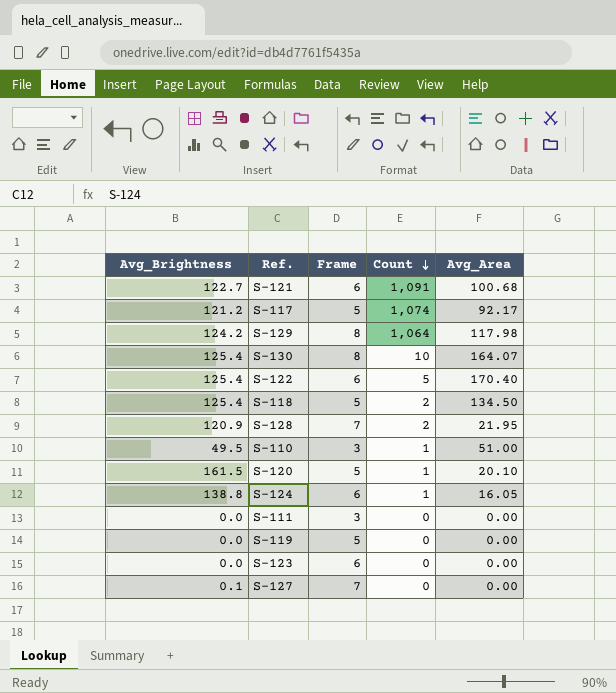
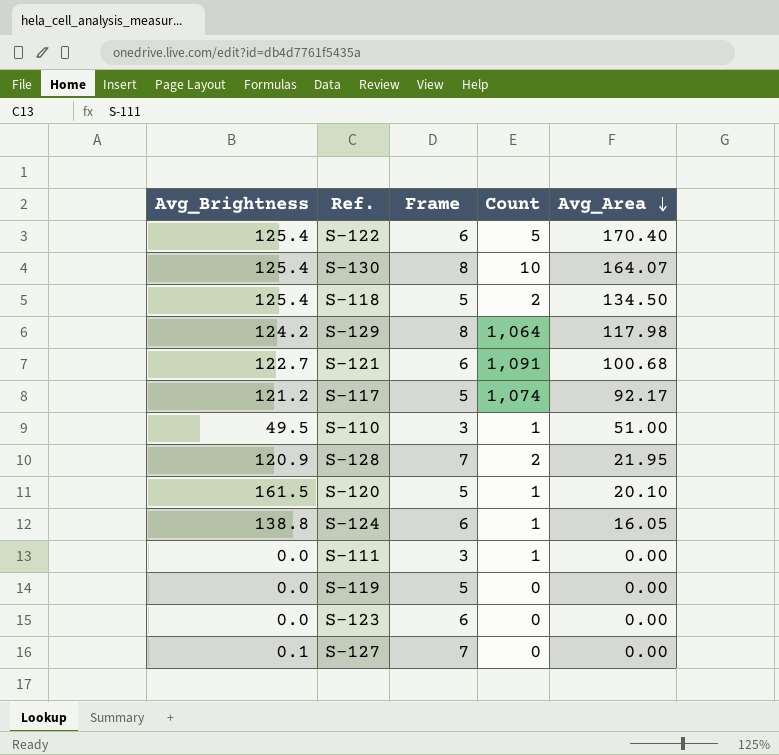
row order: Count descending -> Avg_Area descending
S-111 | Count: 0 -> 1

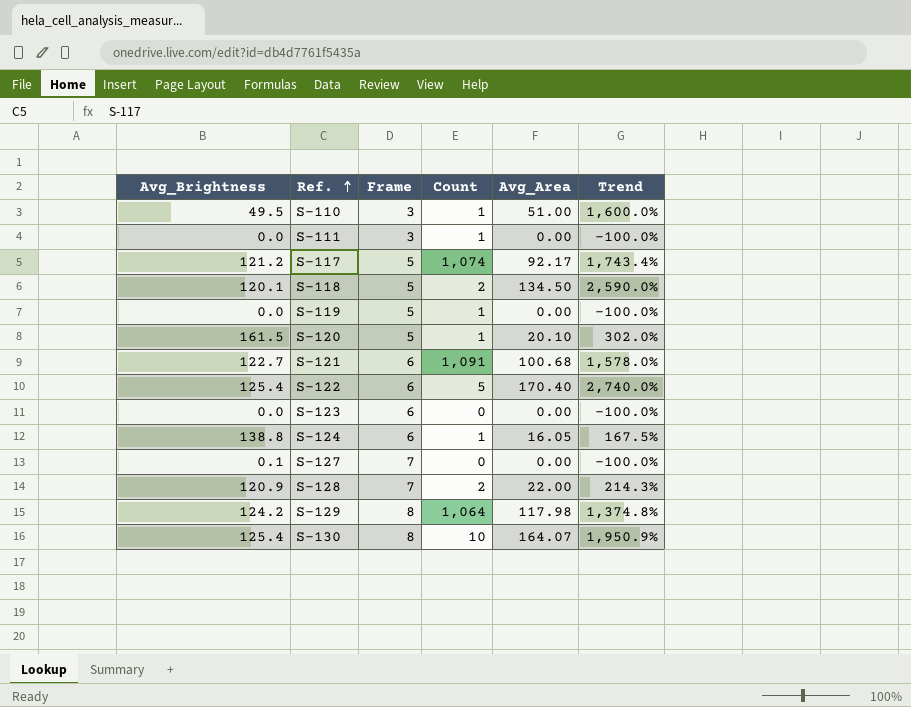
row order: Avg_Area descending -> Ref. ascending
column Trend | formula: none -> ([Avg_Area] - [Frame]) / [Frame]
S-118 | Avg_Brightness: 125.4 -> 120.1
S-119 | Count: 0 -> 1
S-128 | Avg_Area: 21.95 -> 22.00

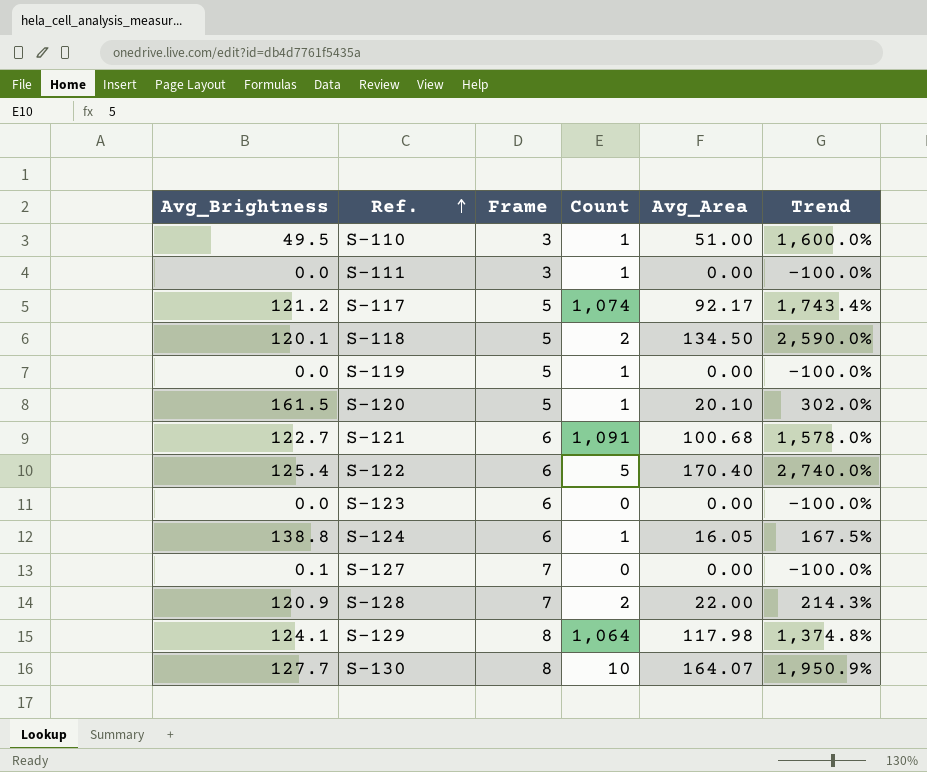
S-129 | Avg_Brightness: 124.2 -> 124.1
S-130 | Avg_Brightness: 125.4 -> 127.7

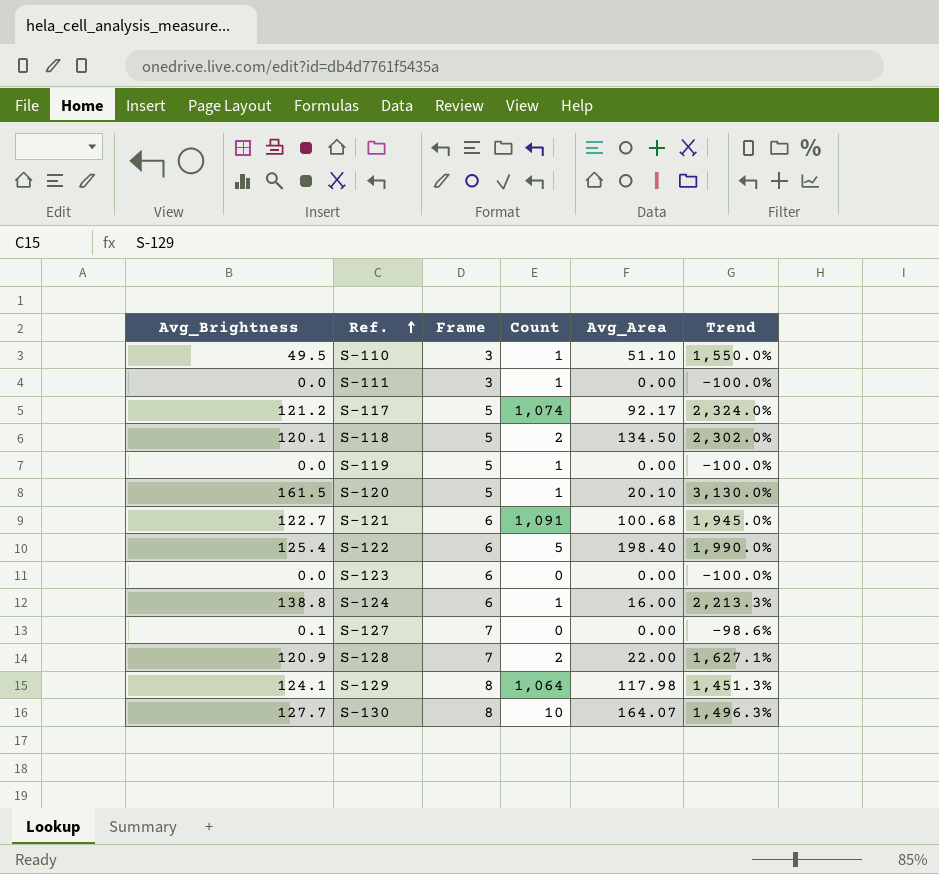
column Trend | formula: ([Avg_Area] - [Frame]) / [Frame] -> ([Avg_Brightness] - [Frame]) / [Frame]
S-110 | Avg_Area: 51.00 -> 51.10
S-122 | Avg_Area: 170.40 -> 198.40
S-124 | Avg_Area: 16.05 -> 16.00

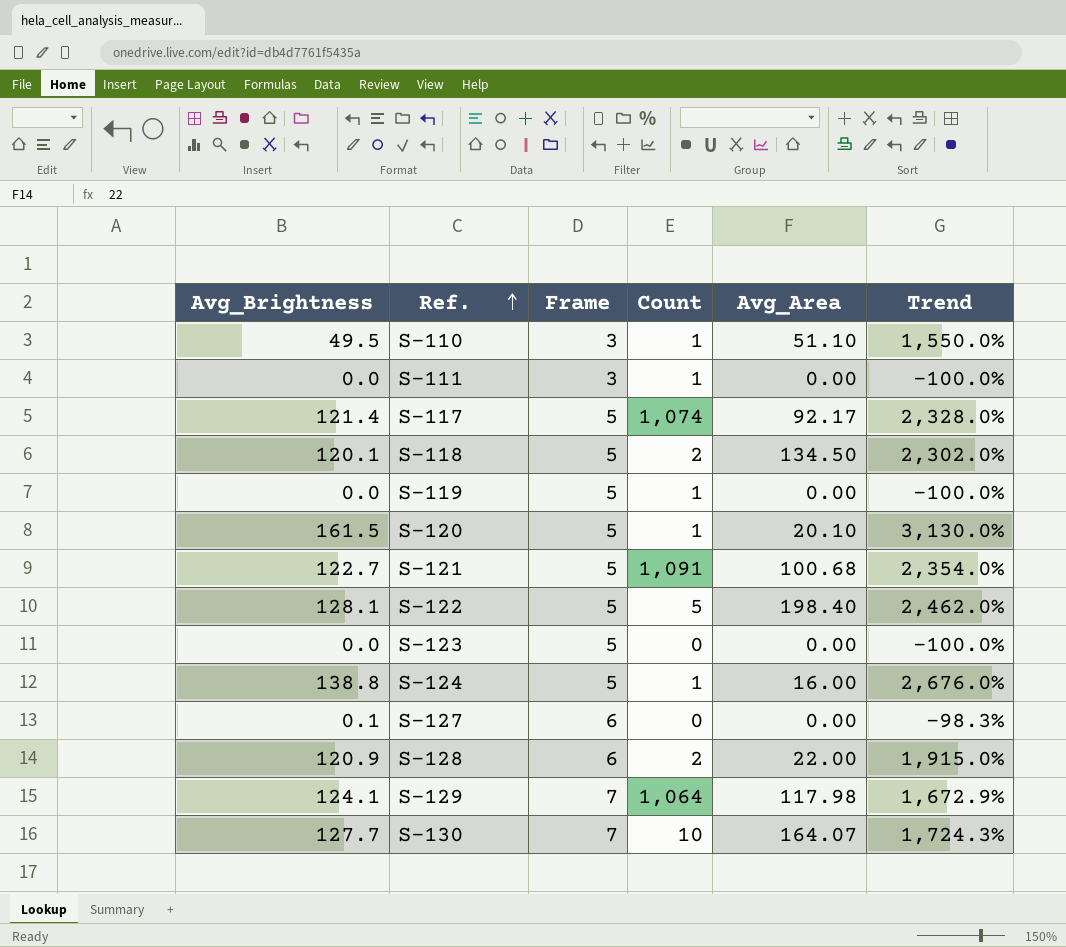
S-117 | Avg_Brightness: 121.2 -> 121.4
S-117 | Trend: 2,324.0% -> 2,328.0%
S-121 | Frame: 6 -> 5
S-121 | Trend: 1,945.0% -> 2,354.0%
S-122 | Avg_Brightness: 125.4 -> 128.1
S-122 | Frame: 6 -> 5
S-122 | Trend: 1,990.0% -> 2,462.0%
S-123 | Frame: 6 -> 5
S-124 | Frame: 6 -> 5
S-124 | Trend: 2,213.3% -> 2,676.0%
S-127 | Frame: 7 -> 6
S-127 | Trend: -98.6% -> -98.3%
S-128 | Frame: 7 -> 6
S-128 | Trend: 1,627.1% -> 1,915.0%
S-129 | Frame: 8 -> 7
S-129 | Trend: 1,451.3% -> 1,672.9%
S-130 | Frame: 8 -> 7
S-130 | Trend: 1,496.3% -> 1,724.3%

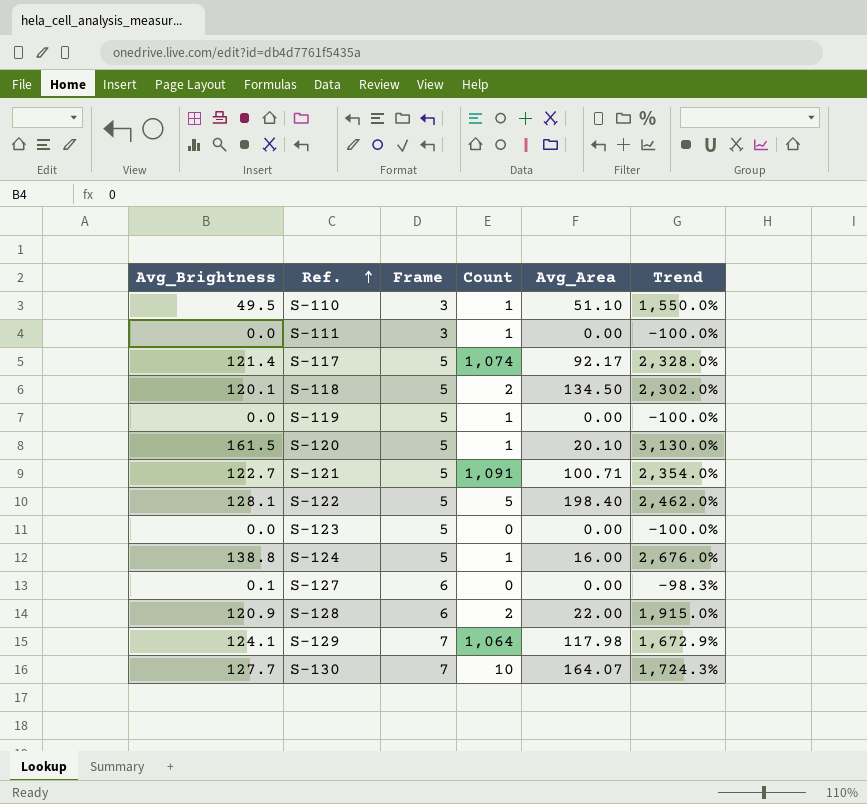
S-121 | Avg_Area: 100.68 -> 100.71

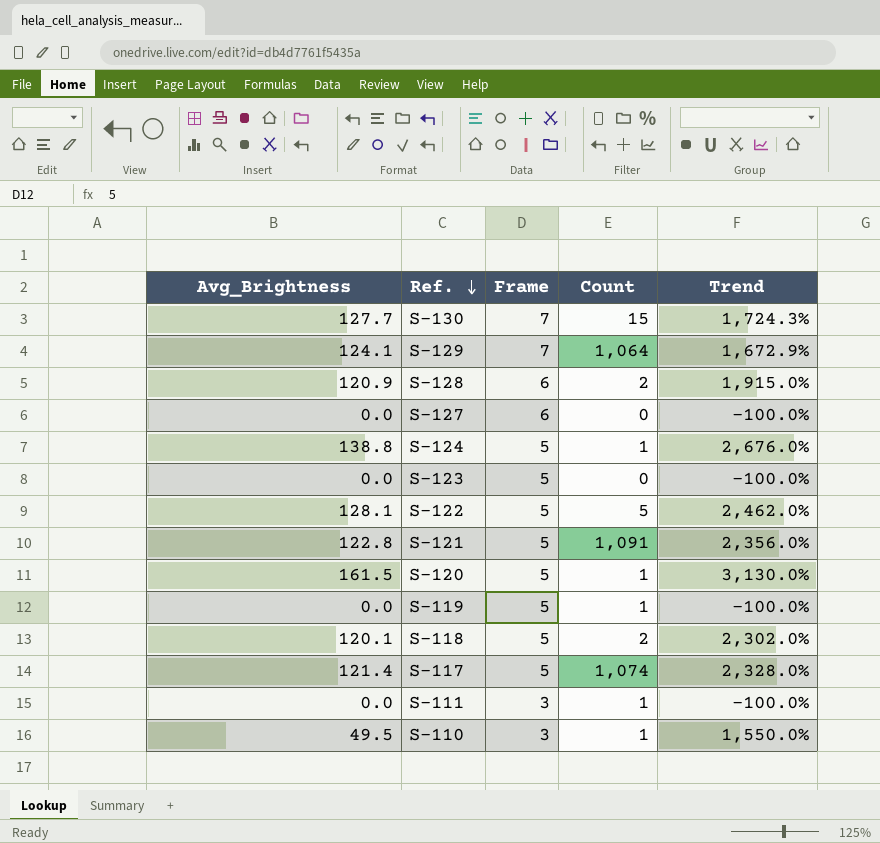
row order: Ref. ascending -> Ref. descending
column Avg_Area | position: 5 -> none
S-130 | Count: 10 -> 15
S-127 | Avg_Brightness: 0.1 -> 0.0
S-127 | Trend: -98.3% -> -100.0%
S-121 | Avg_Brightness: 122.7 -> 122.8
S-121 | Trend: 2,354.0% -> 2,356.0%

